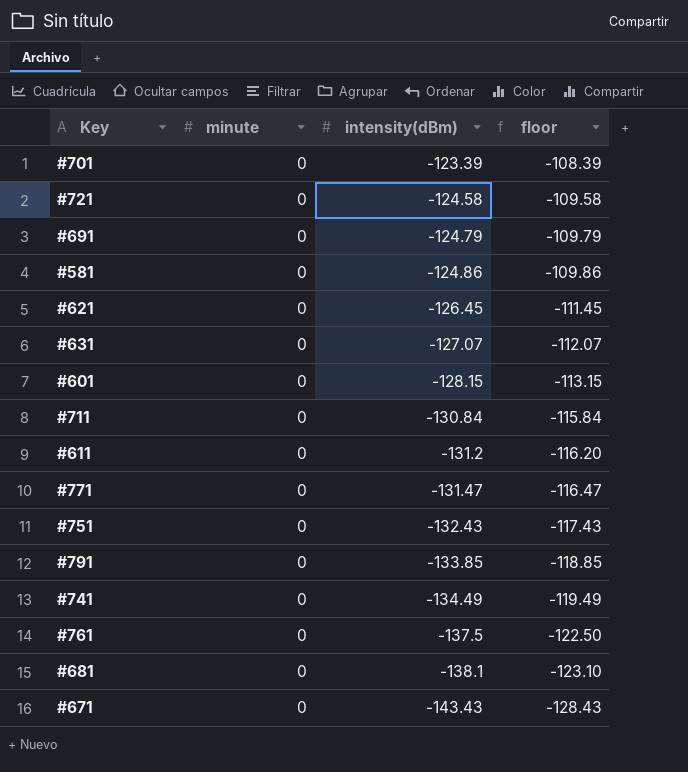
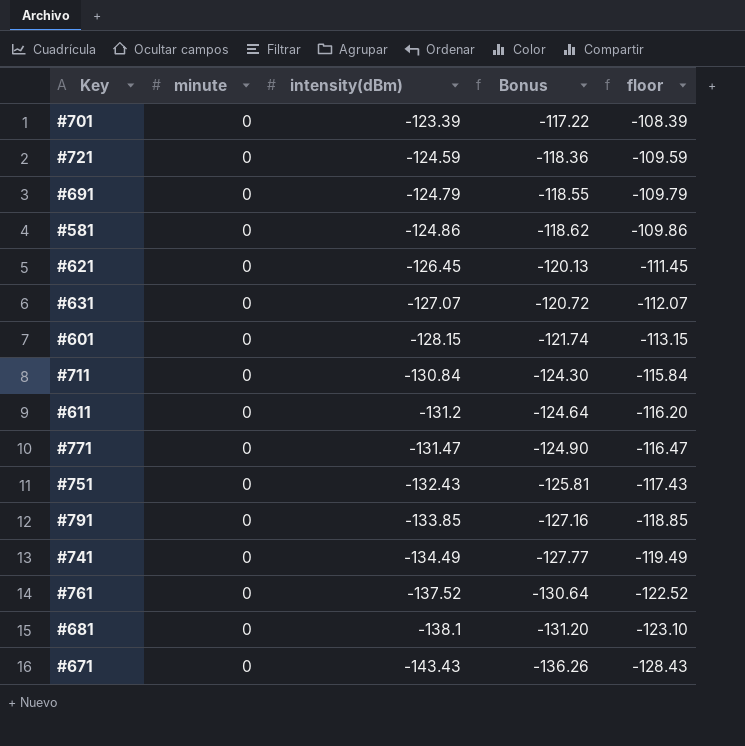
column Bonus | formula: none -> [intensity(dBm)] * 0.95
#721 | intensity(dBm): -124.58 -> -124.59
#721 | floor: -109.58 -> -109.59
#761 | intensity(dBm): -137.5 -> -137.52
#761 | floor: -122.50 -> -122.52

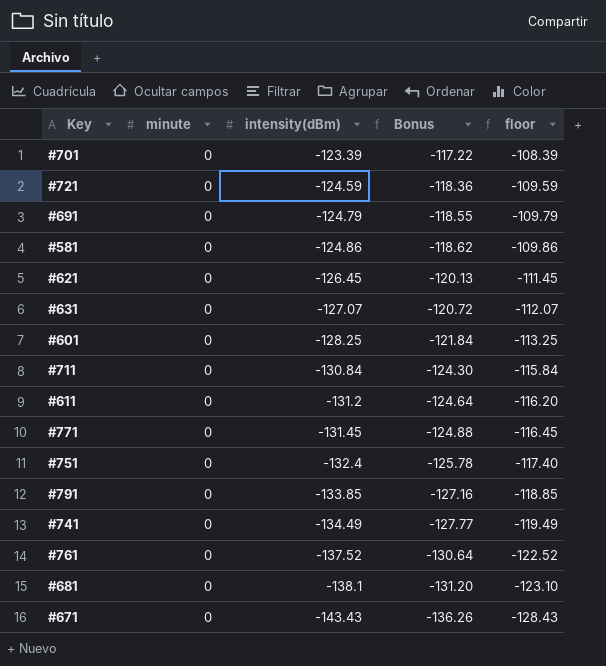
#601 | intensity(dBm): -128.15 -> -128.25
#601 | Bonus: -121.74 -> -121.84
#601 | floor: -113.15 -> -113.25
#771 | intensity(dBm): -131.47 -> -131.45
#771 | Bonus: -124.90 -> -124.88
#771 | floor: -116.47 -> -116.45
#751 | intensity(dBm): -132.43 -> -132.4
#751 | Bonus: -125.81 -> -125.78
#751 | floor: -117.43 -> -117.40

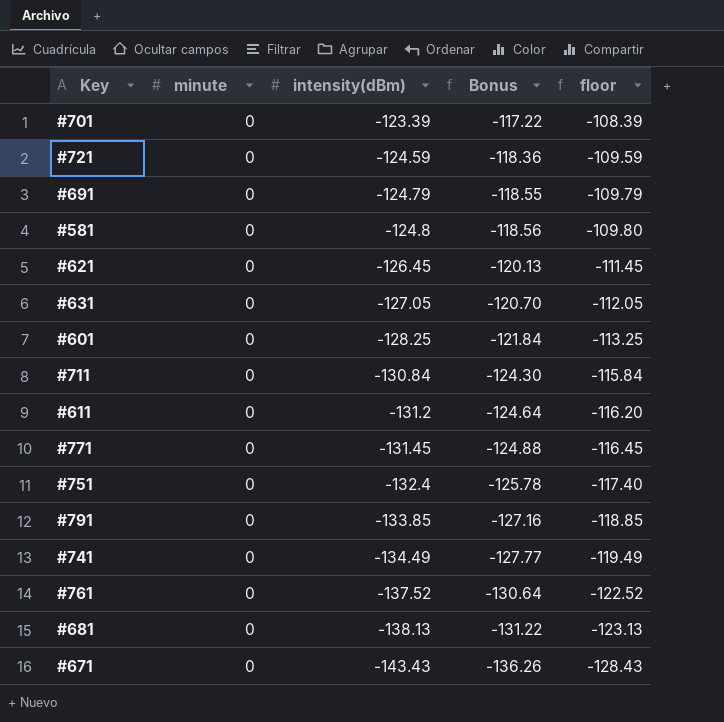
#581 | intensity(dBm): -124.86 -> -124.8
#581 | Bonus: -118.62 -> -118.56
#581 | floor: -109.86 -> -109.80
#631 | intensity(dBm): -127.07 -> -127.05
#631 | Bonus: -120.72 -> -120.70
#631 | floor: -112.07 -> -112.05
#681 | intensity(dBm): -138.1 -> -138.13
#681 | Bonus: -131.20 -> -131.22
#681 | floor: -123.10 -> -123.13

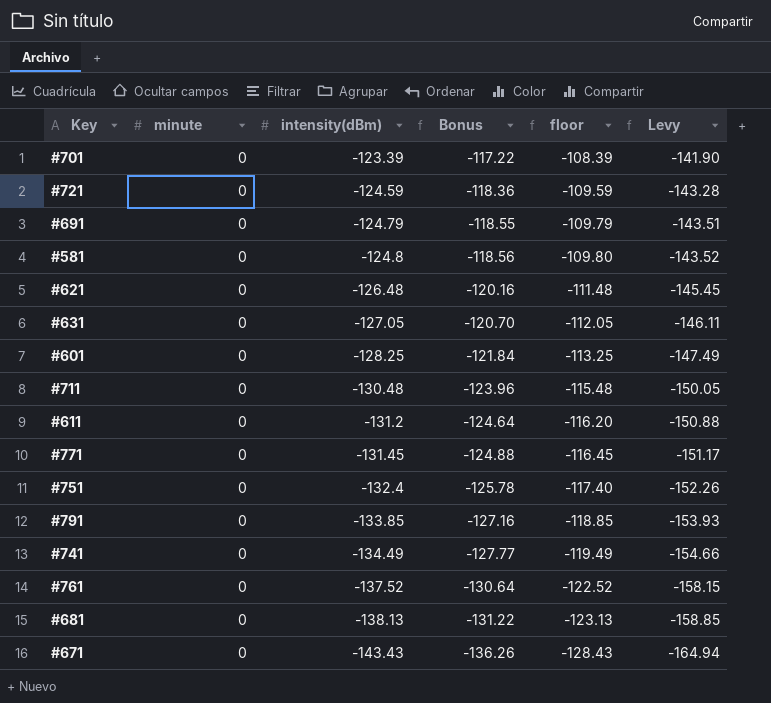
column Levy | formula: none -> [intensity(dBm)] * 1.15
#621 | intensity(dBm): -126.45 -> -126.48
#621 | Bonus: -120.13 -> -120.16
#621 | floor: -111.45 -> -111.48
#711 | intensity(dBm): -130.84 -> -130.48
#711 | Bonus: -124.30 -> -123.96
#711 | floor: -115.84 -> -115.48

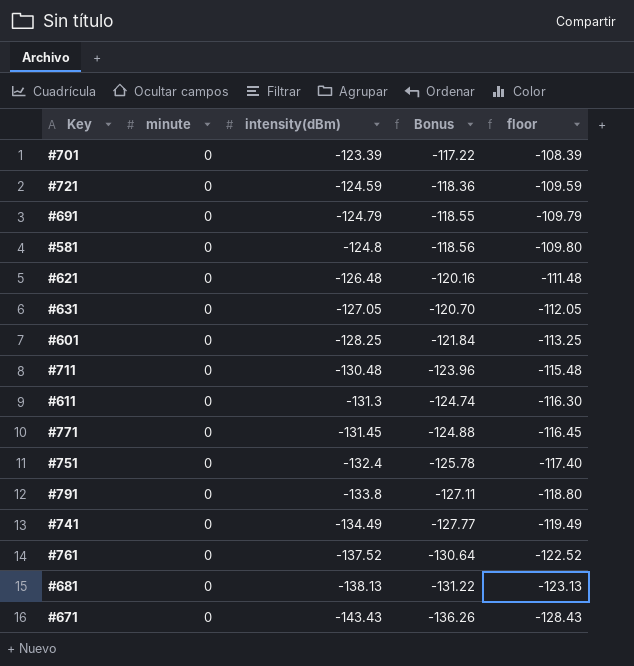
column Levy | formula: [intensity(dBm)] * 1.15 -> none
#611 | intensity(dBm): -131.2 -> -131.3
#611 | Bonus: -124.64 -> -124.74
#611 | floor: -116.20 -> -116.30
#791 | intensity(dBm): -133.85 -> -133.8
#791 | Bonus: -127.16 -> -127.11
#791 | floor: -118.85 -> -118.80

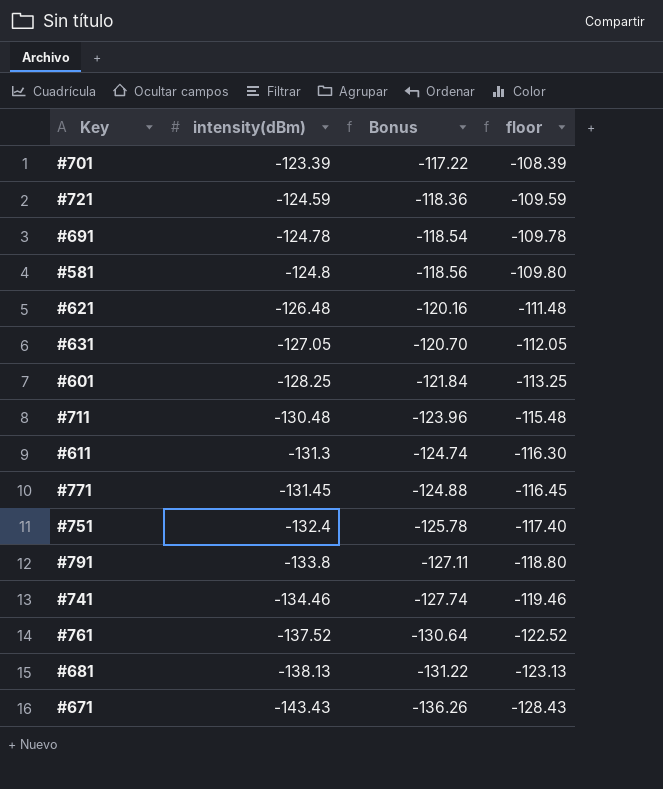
column minute | position: 2 -> none
#691 | intensity(dBm): -124.79 -> -124.78
#691 | Bonus: -118.55 -> -118.54
#691 | floor: -109.79 -> -109.78
#741 | intensity(dBm): -134.49 -> -134.46
#741 | Bonus: -127.77 -> -127.74
#741 | floor: -119.49 -> -119.46

